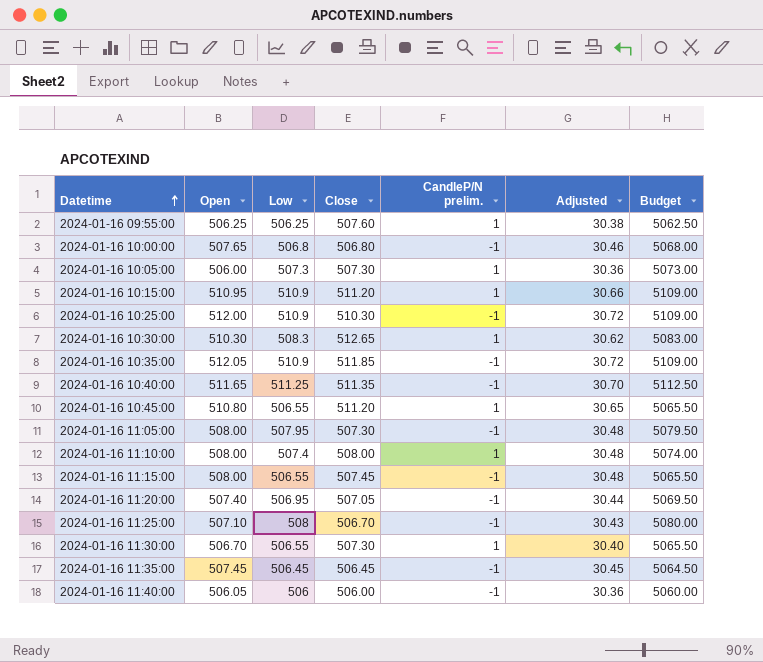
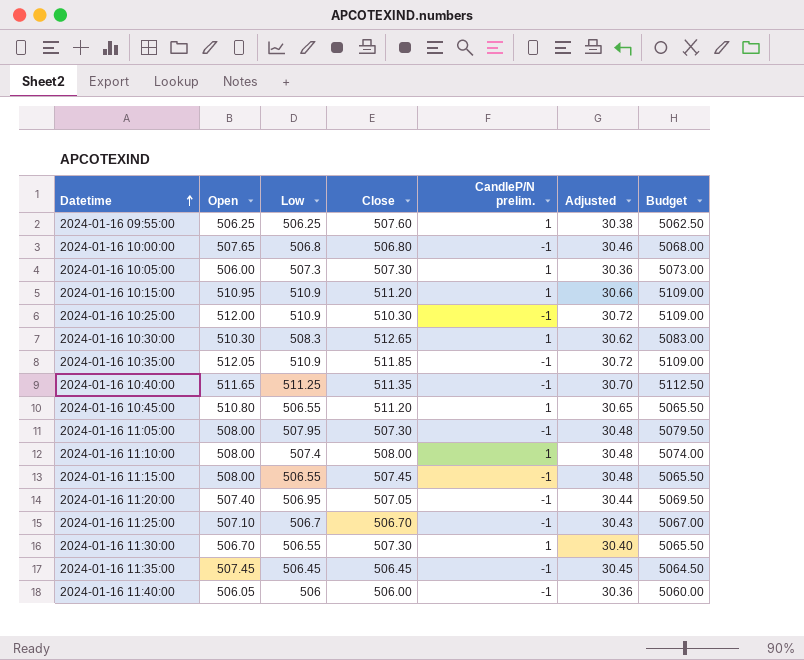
2024-01-16 11:25:00 | Low: 508 -> 506.7
2024-01-16 11:25:00 | Budget: 5080.00 -> 5067.00

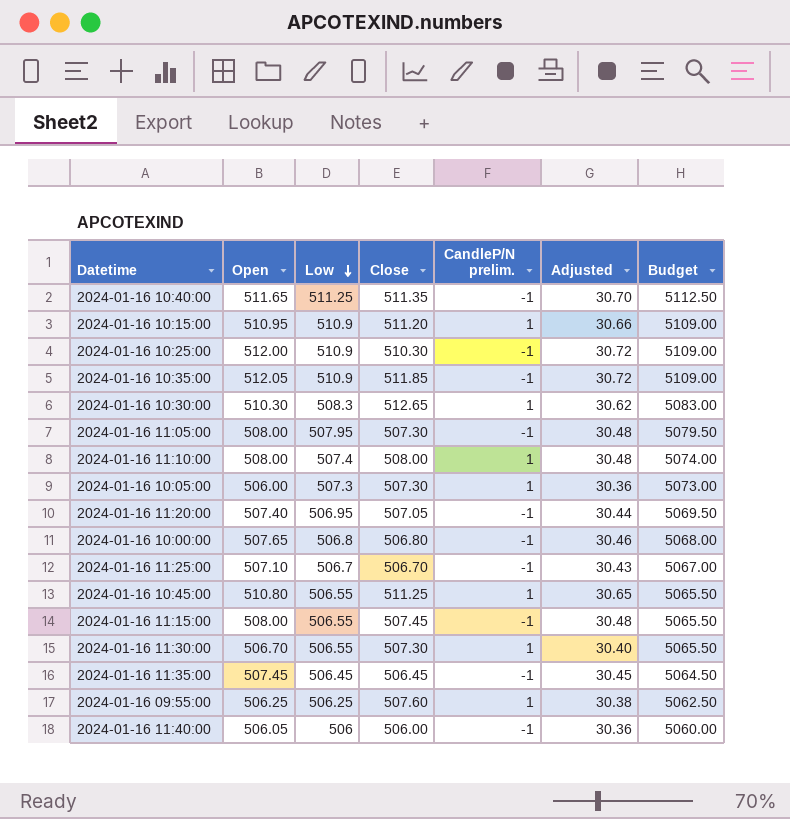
row order: Datetime ascending -> Low descending
2024-01-16 10:45:00 | Close: 511.20 -> 511.25

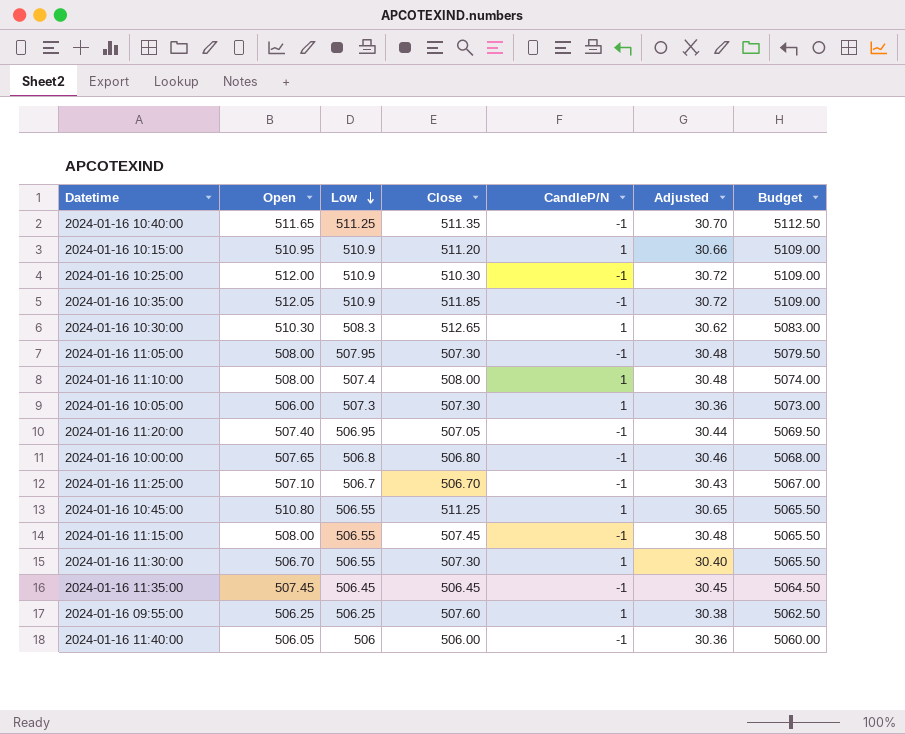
column name: CandleP/N prelim. -> CandleP/N

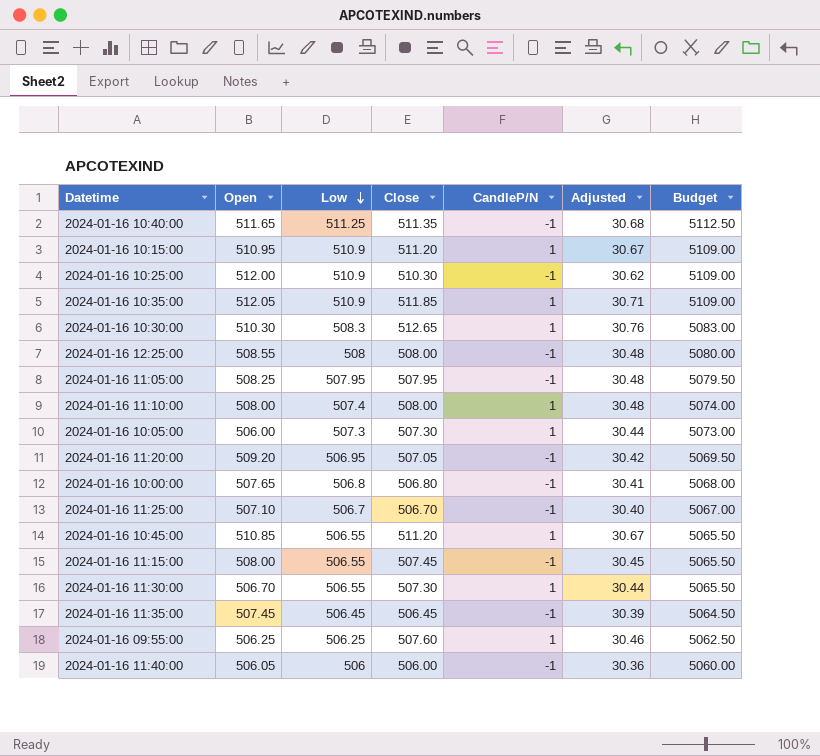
column Adjusted | formula: [Open] * 0.06 -> [Close] * 0.06
2024-01-16 10:35:00 | CandleP/N: -1 -> 1
row 2024-01-16 12:25:00: none -> 508.55 | 508 | 508.00 | -1 | 30.48 | 5080.00
2024-01-16 11:05:00 | Open: 508.00 -> 508.25
2024-01-16 11:05:00 | Close: 507.30 -> 507.95
2024-01-16 11:20:00 | Open: 507.40 -> 509.20
2024-01-16 10:45:00 | Open: 510.80 -> 510.85
2024-01-16 10:45:00 | Close: 511.25 -> 511.20

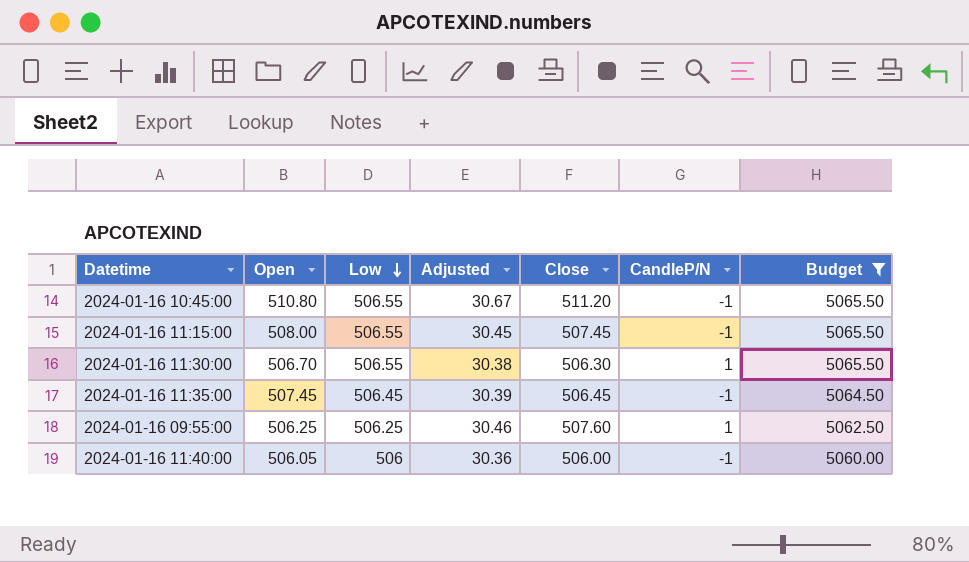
filter: none -> Budget <= 5065.50
column Adjusted | position: 6 -> 4
2024-01-16 10:45:00 | Open: 510.85 -> 510.80
2024-01-16 10:45:00 | CandleP/N: 1 -> -1
2024-01-16 11:30:00 | Adjusted: 30.44 -> 30.38
2024-01-16 11:30:00 | Close: 507.30 -> 506.30

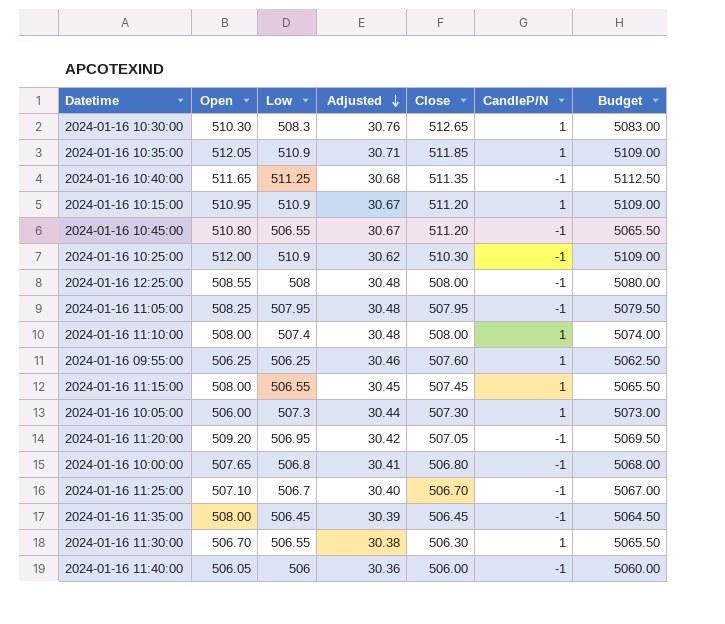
filter: Budget <= 5065.50 -> none
row order: Low descending -> Adjusted descending
2024-01-16 11:15:00 | CandleP/N: -1 -> 1
2024-01-16 11:35:00 | Open: 507.45 -> 508.00

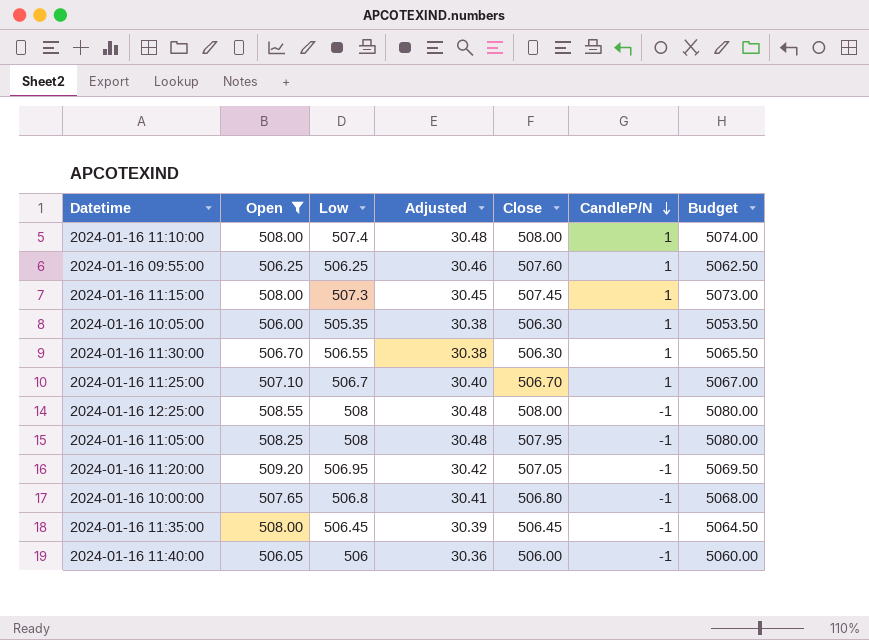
filter: none -> Open <= 509.20
row order: Adjusted descending -> CandleP/N descending
2024-01-16 11:15:00 | Low: 506.55 -> 507.3
2024-01-16 11:15:00 | Budget: 5065.50 -> 5073.00
2024-01-16 10:05:00 | Low: 507.3 -> 505.35
2024-01-16 10:05:00 | Adjusted: 30.44 -> 30.38
2024-01-16 10:05:00 | Close: 507.30 -> 506.30
2024-01-16 10:05:00 | Budget: 5073.00 -> 5053.50
2024-01-16 11:25:00 | CandleP/N: -1 -> 1
2024-01-16 11:05:00 | Low: 507.95 -> 508
2024-01-16 11:05:00 | Budget: 5079.50 -> 5080.00

